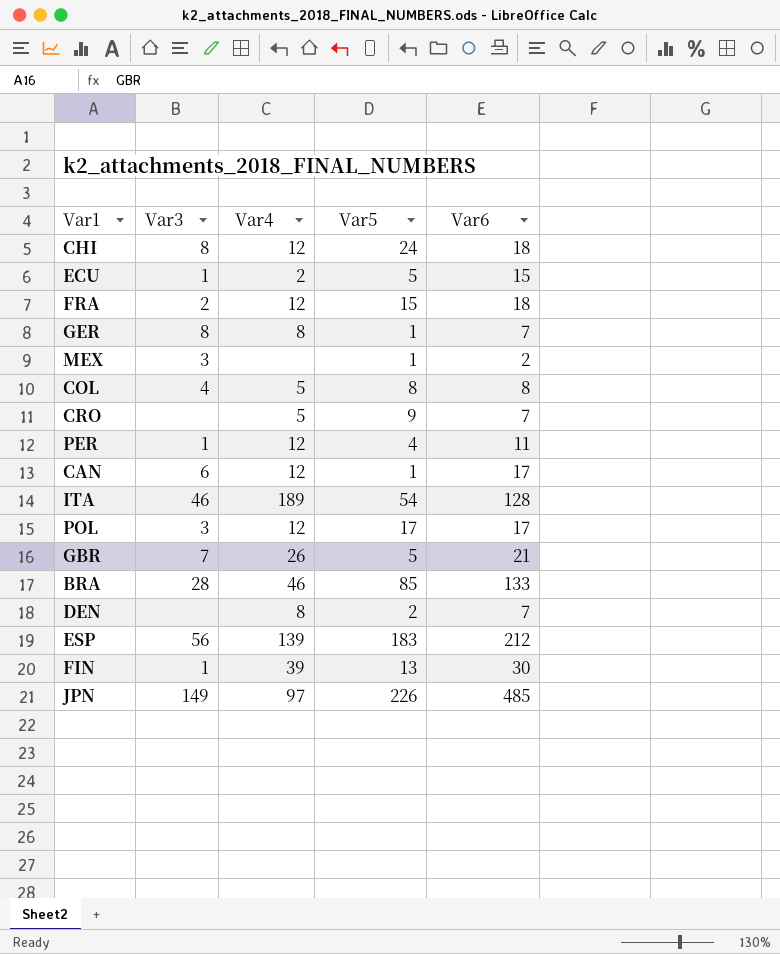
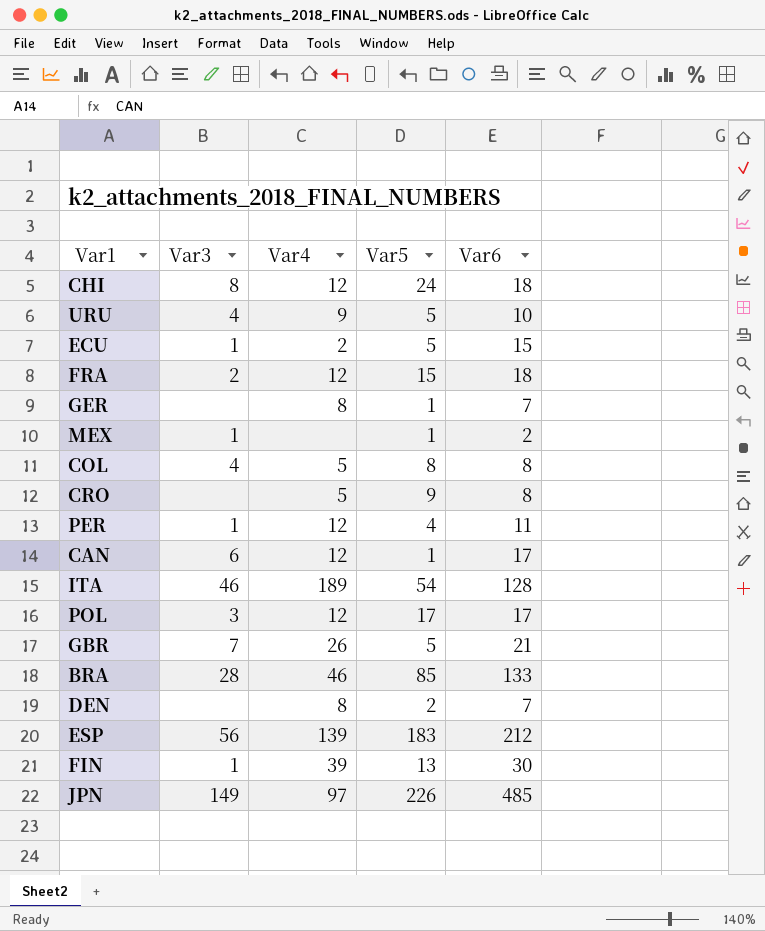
row URU: none -> 4 | 9 | 5 | 10
GER | Var3: 8 -> none
MEX | Var3: 3 -> 1
CRO | Var6: 7 -> 8

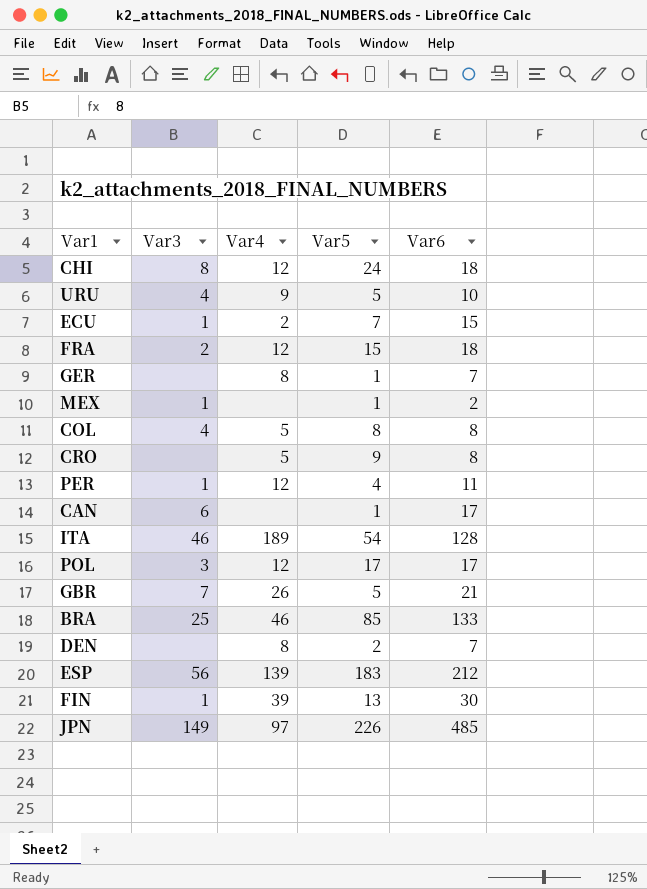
ECU | Var5: 5 -> 7
CAN | Var4: 12 -> none
BRA | Var3: 28 -> 25

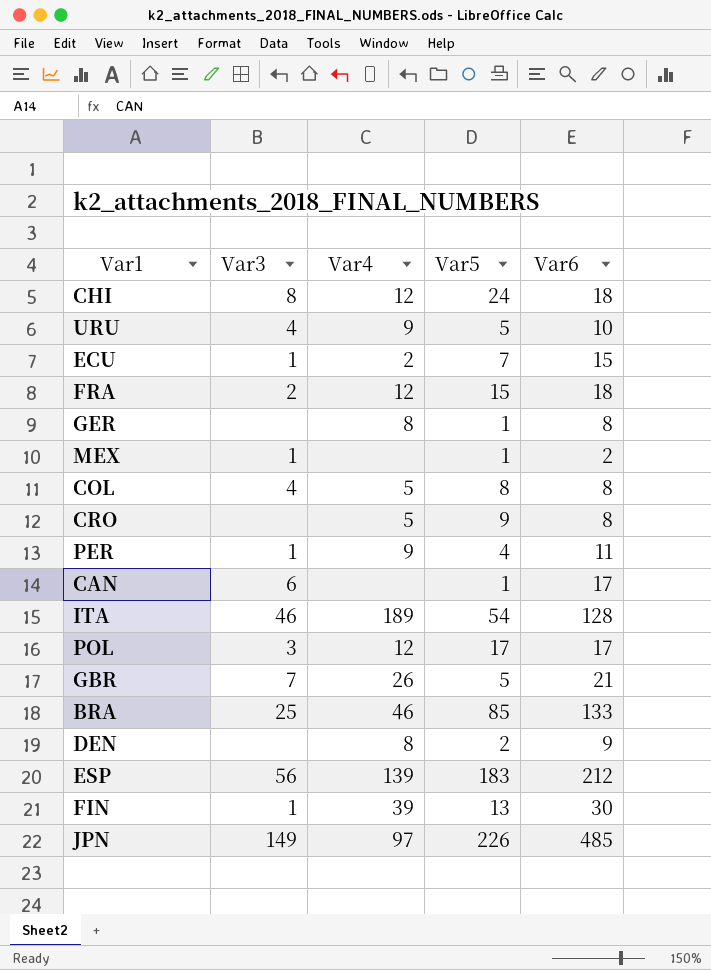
GER | Var6: 7 -> 8
PER | Var4: 12 -> 9
DEN | Var6: 7 -> 9

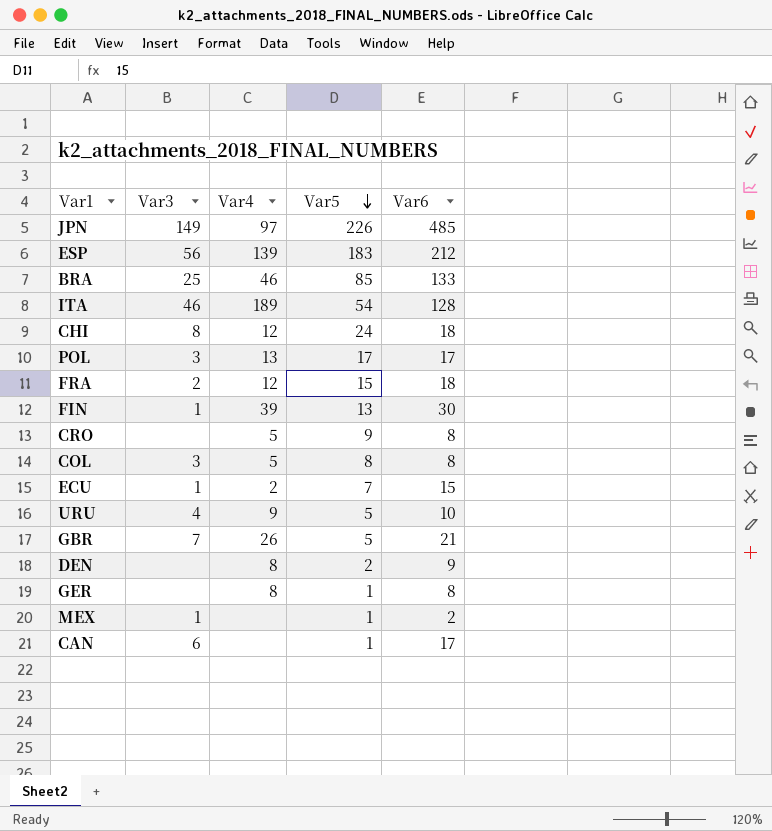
row order: none -> Var5 descending
row PER: 1 | 9 | 4 | 11 -> none
POL | Var4: 12 -> 13
COL | Var3: 4 -> 3

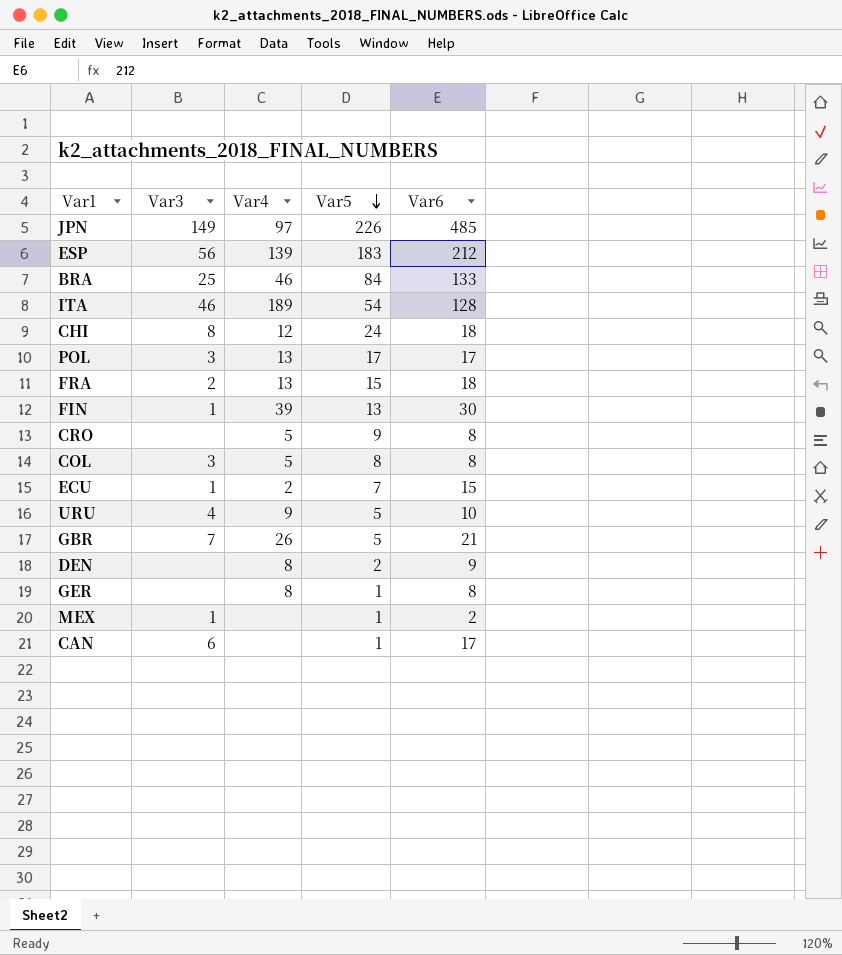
BRA | Var5: 85 -> 84
FRA | Var4: 12 -> 13

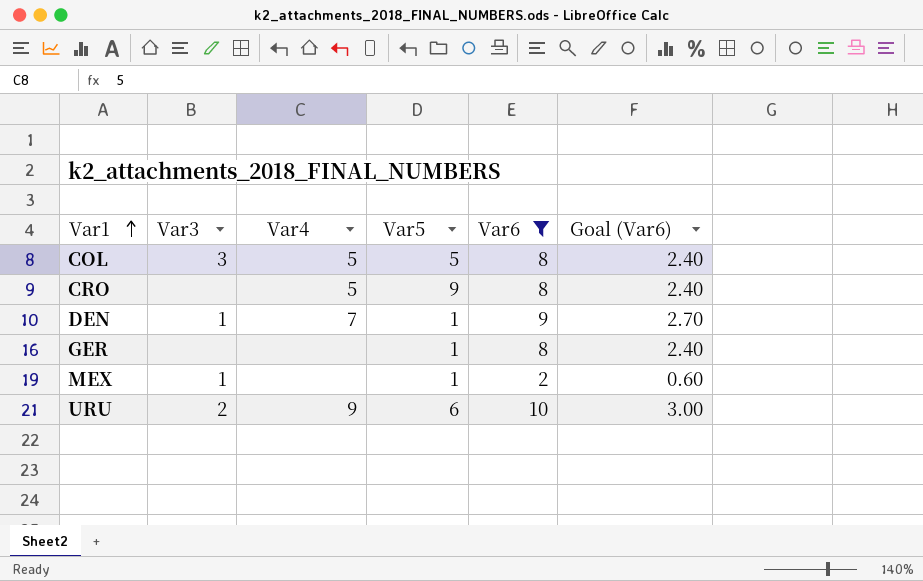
filter: none -> Var6 <= 10
row order: Var5 descending -> Var1 ascending
column Goal (Var6) | formula: none -> [Var6] * 0.3
COL | Var5: 8 -> 5
DEN | Var3: none -> 1
DEN | Var4: 8 -> 7
DEN | Var5: 2 -> 1
GER | Var4: 8 -> none
URU | Var3: 4 -> 2
URU | Var5: 5 -> 6

